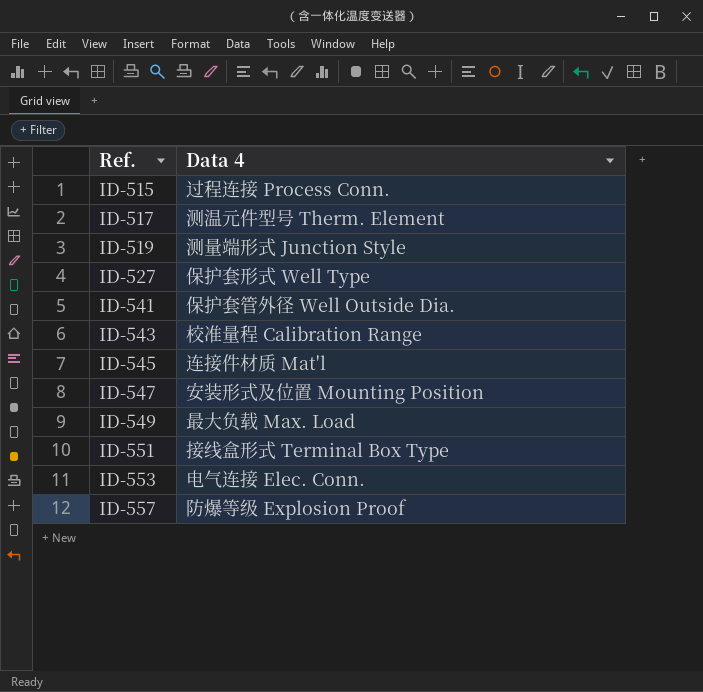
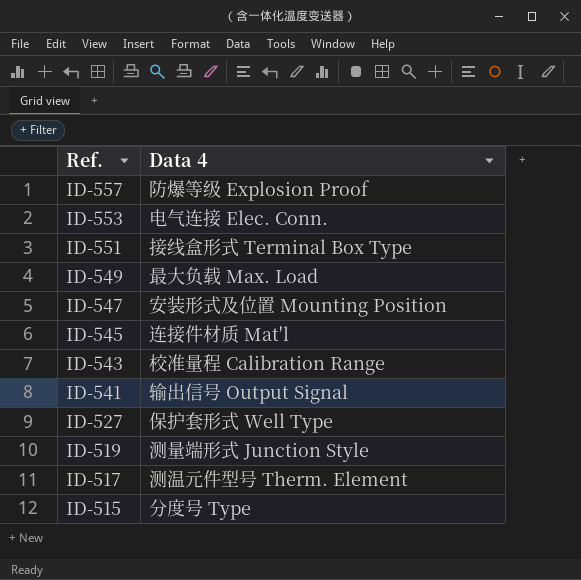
row order: Ref. ascending -> Ref. descending
ID-541 | Data 4: 保护套管外径 Well Outside Dia. -> 输出信号 Output Signal
ID-515 | Data 4: 过程连接 Process Conn. -> 分度号 Type

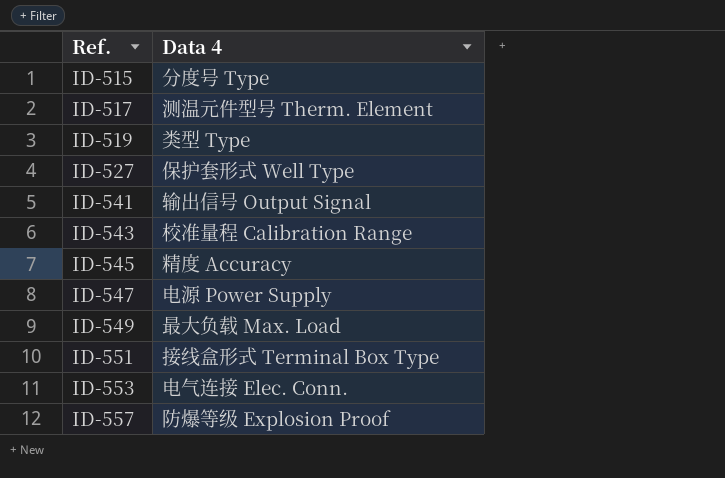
row order: Ref. descending -> Ref. ascending
ID-519 | Data 4: 测量端形式 Junction Style -> 类型 Type
ID-545 | Data 4: 连接件材质 Mat'l -> 精度 Accuracy
ID-547 | Data 4: 安装形式及位置 Mounting Position -> 电源 Power Supply

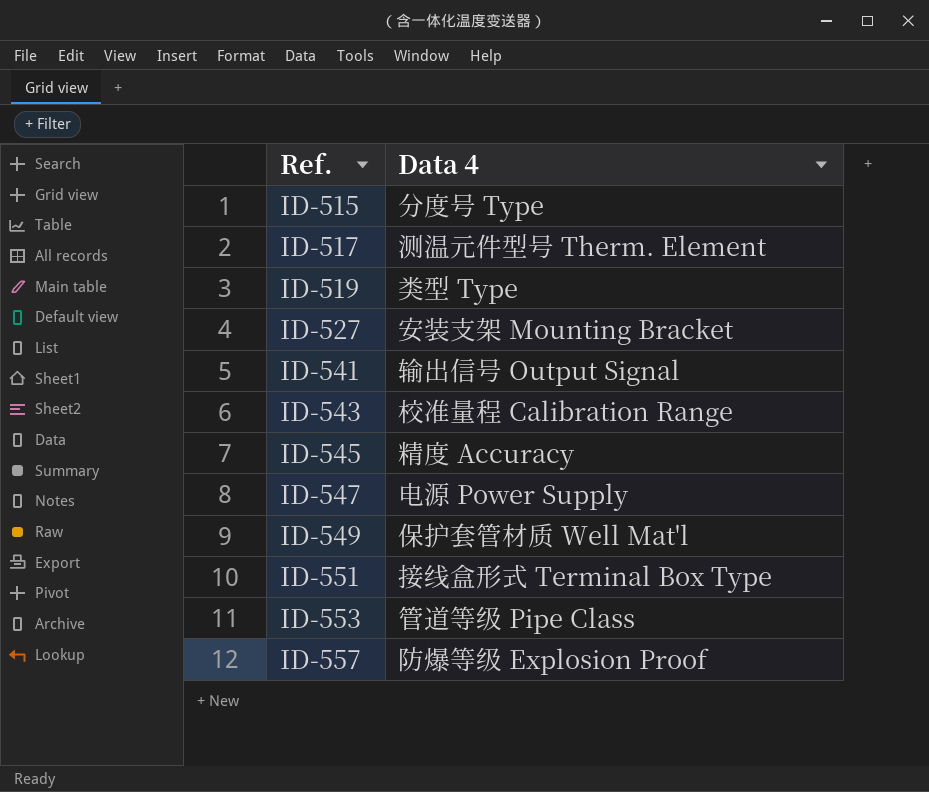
ID-527 | Data 4: 保护套形式 Well Type -> 安装支架 Mounting Bracket
ID-549 | Data 4: 最大负载 Max. Load -> 保护套管材质 Well Mat'l
ID-553 | Data 4: 电气连接 Elec. Conn. -> 管道等级 Pipe Class

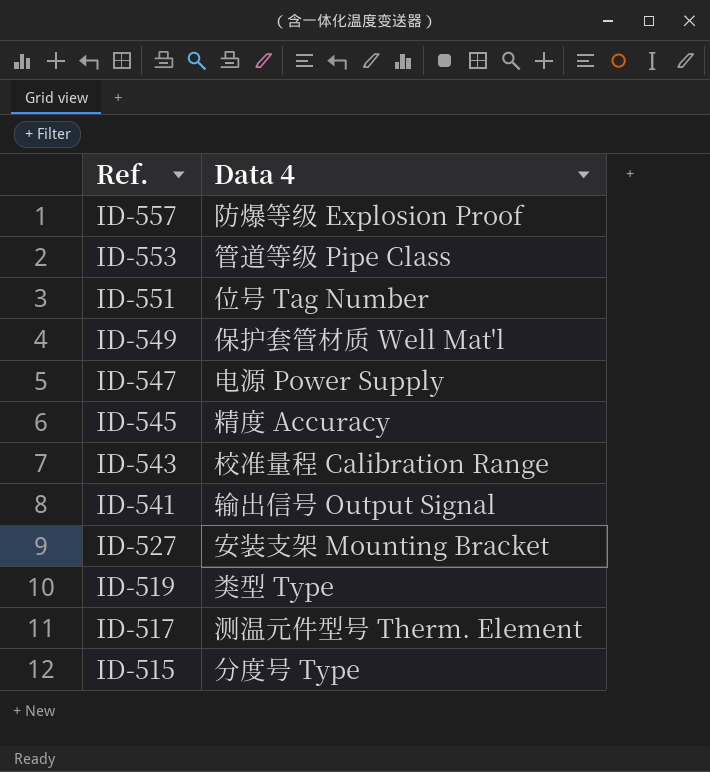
row order: Ref. ascending -> Ref. descending
ID-551 | Data 4: 接线盒形式 Terminal Box Type -> 位号 Tag Number

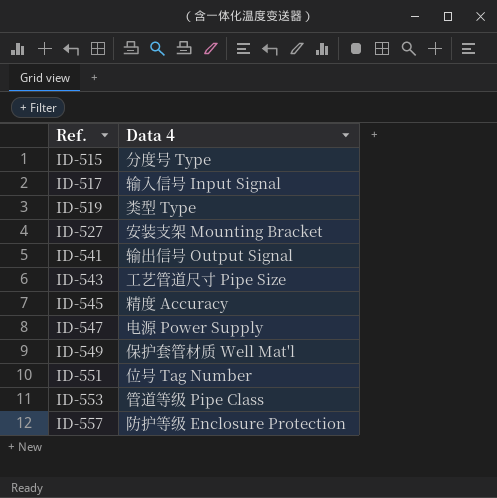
row order: Ref. descending -> Ref. ascending
ID-517 | Data 4: 测温元件型号 Therm. Element -> 输入信号 Input Signal
ID-543 | Data 4: 校准量程 Calibration Range -> 工艺管道尺寸 Pipe Size
ID-557 | Data 4: 防爆等级 Explosion Proof -> 防护等级 Enclosure Protection

